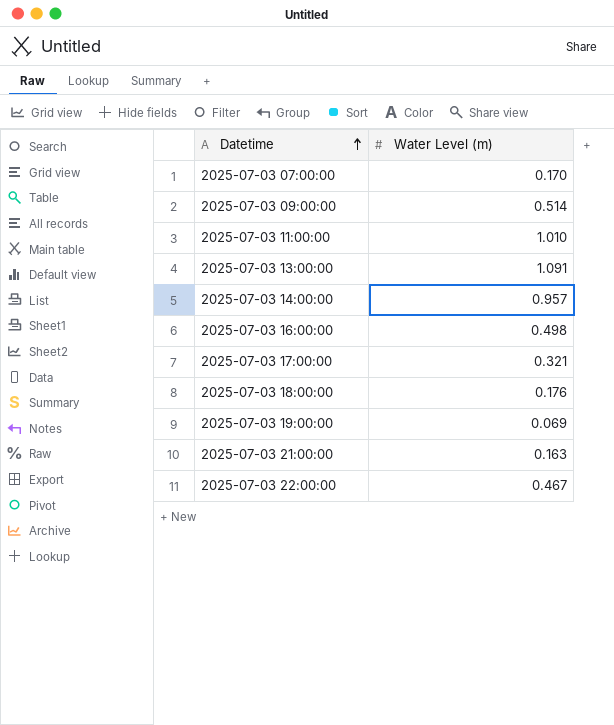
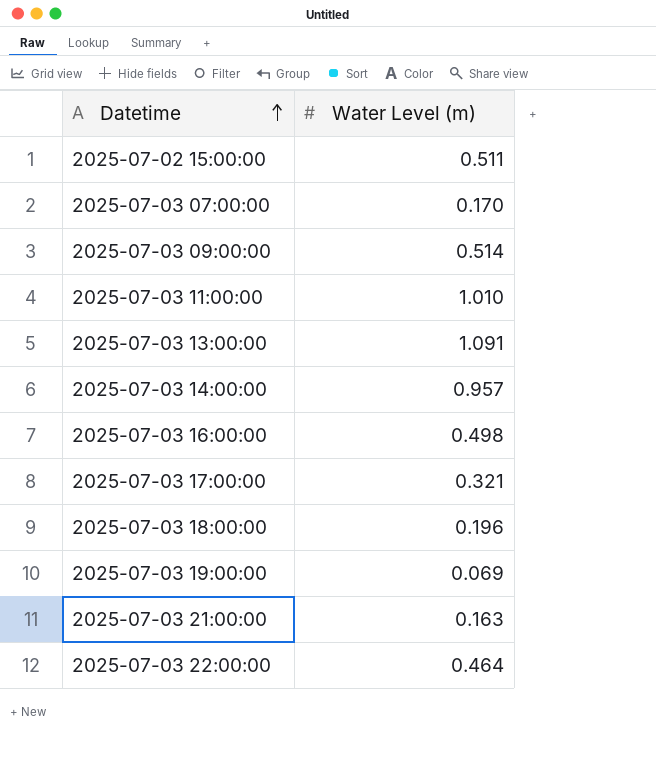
row 2025-07-02 15:00:00: none -> 0.511
2025-07-03 18:00:00 | Water Level (m): 0.176 -> 0.196
2025-07-03 22:00:00 | Water Level (m): 0.467 -> 0.464

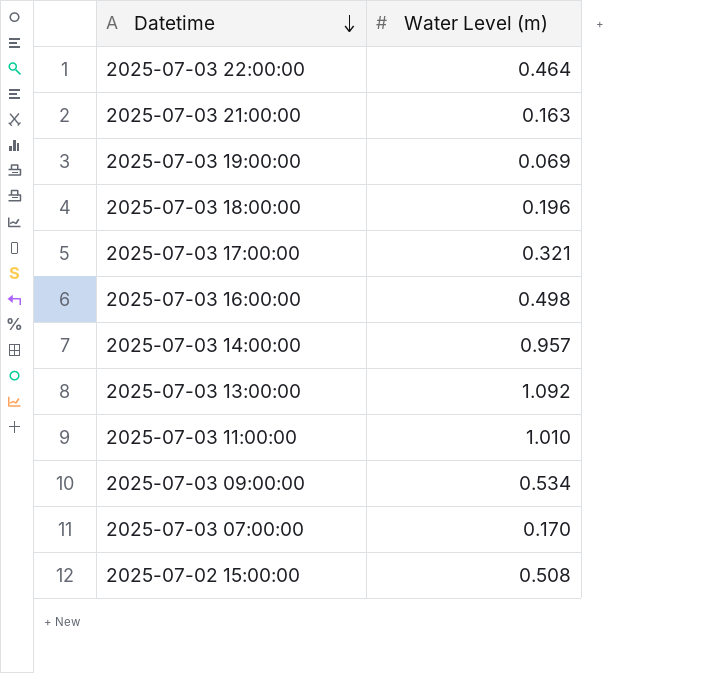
row order: Datetime ascending -> Datetime descending
2025-07-03 13:00:00 | Water Level (m): 1.091 -> 1.092
2025-07-03 09:00:00 | Water Level (m): 0.514 -> 0.534
2025-07-02 15:00:00 | Water Level (m): 0.511 -> 0.508

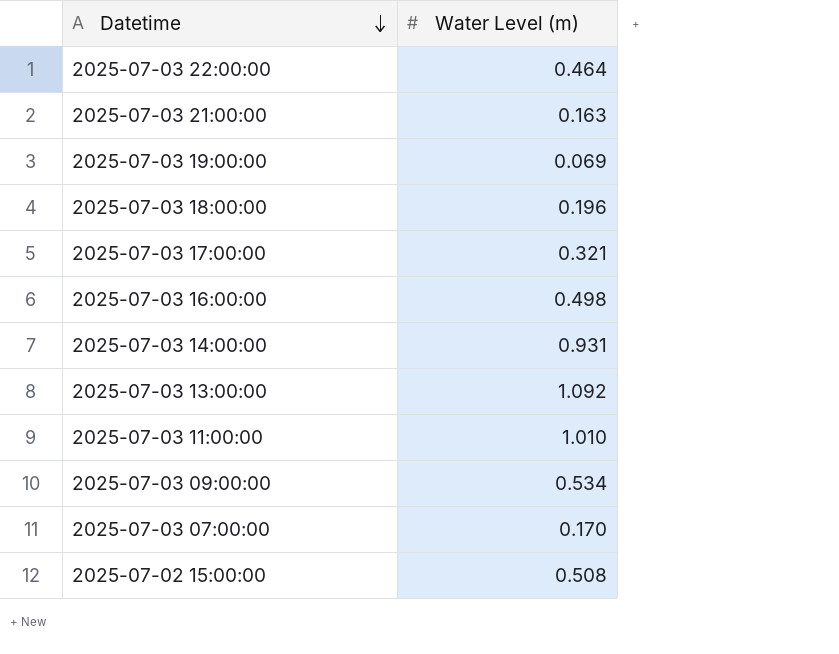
2025-07-03 14:00:00 | Water Level (m): 0.957 -> 0.931

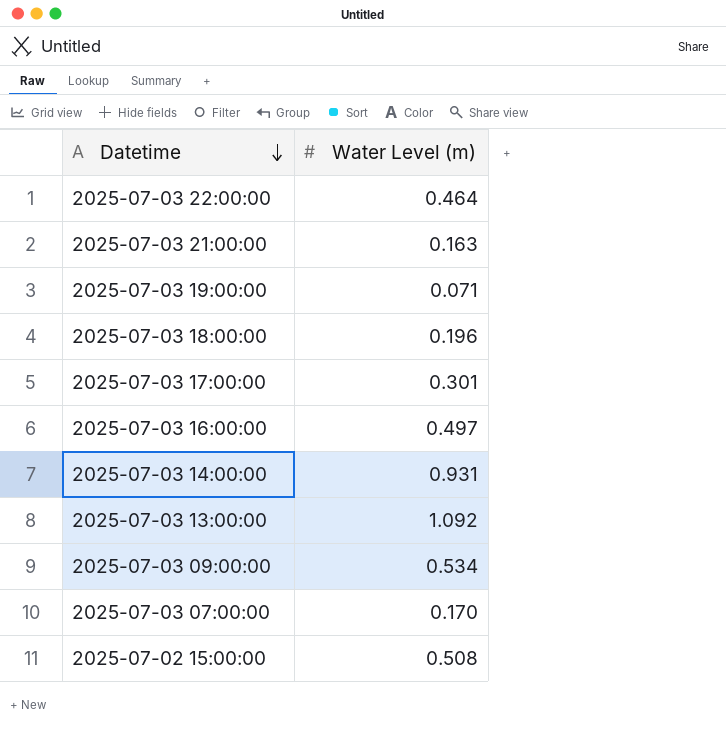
row 2025-07-03 11:00:00: 1.010 -> none
2025-07-03 19:00:00 | Water Level (m): 0.069 -> 0.071
2025-07-03 17:00:00 | Water Level (m): 0.321 -> 0.301
2025-07-03 16:00:00 | Water Level (m): 0.498 -> 0.497

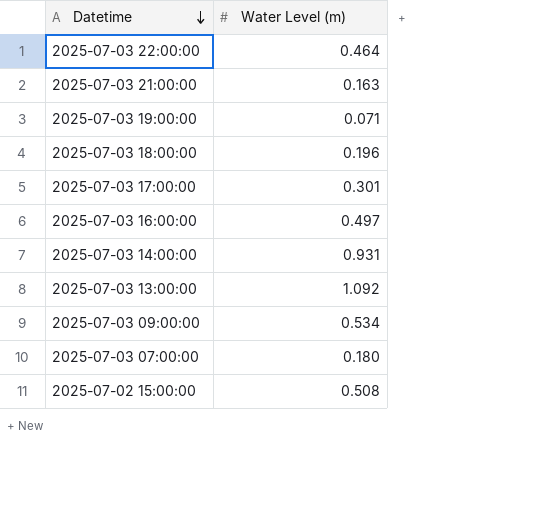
2025-07-03 07:00:00 | Water Level (m): 0.170 -> 0.180

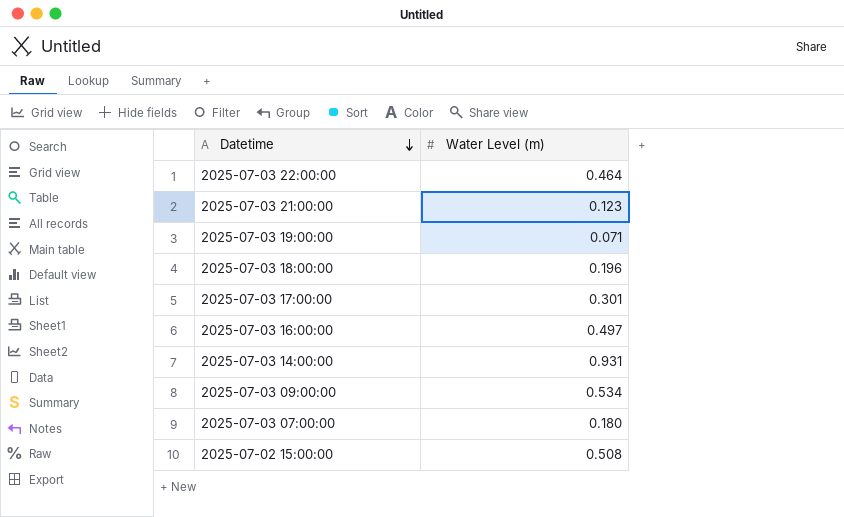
row 2025-07-03 13:00:00: 1.092 -> none
2025-07-03 21:00:00 | Water Level (m): 0.163 -> 0.123

